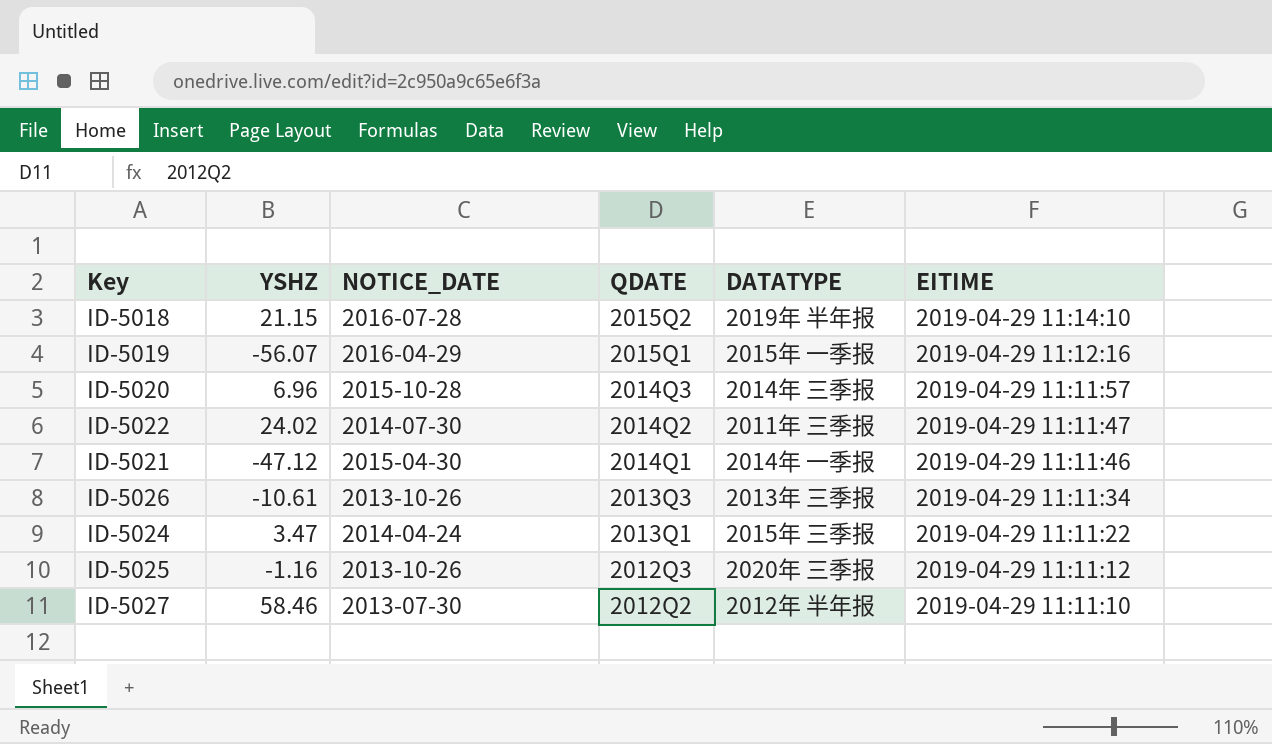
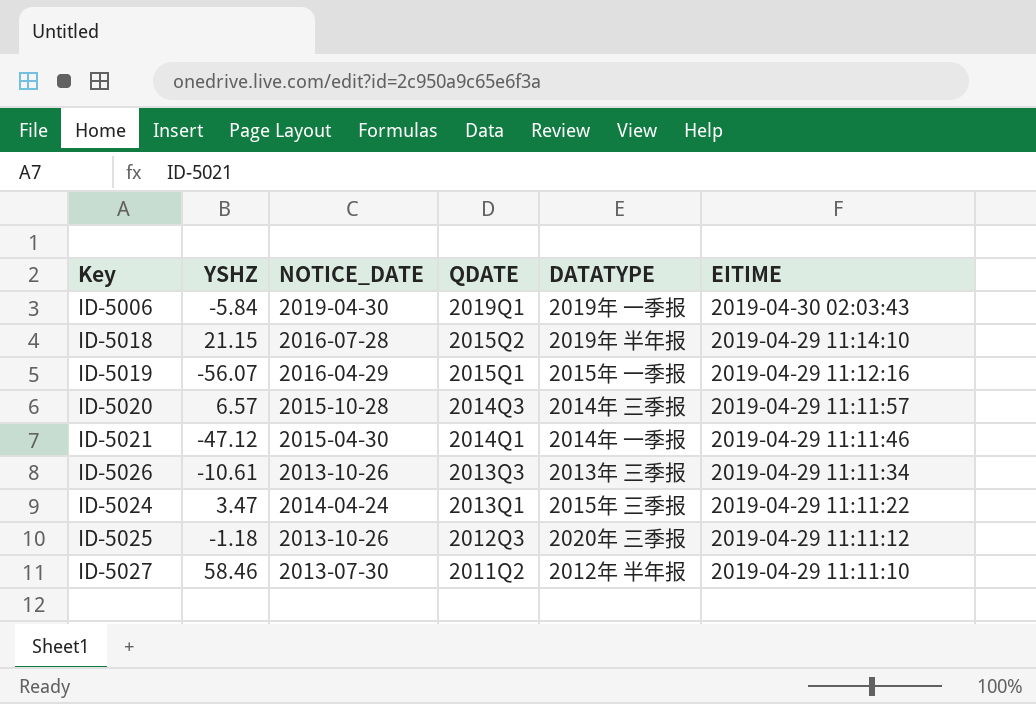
row ID-5022: 24.02 | 2014-07-30 | 2014Q2 | 2011年 三季报 | 2019-04-29 11:11:47 -> none
row ID-5006: none -> -5.84 | 2019-04-30 | 2019Q1 | 2019年 一季报 | 2019-04-30 02:03:43
ID-5020 | YSHZ: 6.96 -> 6.57
ID-5025 | YSHZ: -1.16 -> -1.18
ID-5027 | QDATE: 2012Q2 -> 2011Q2

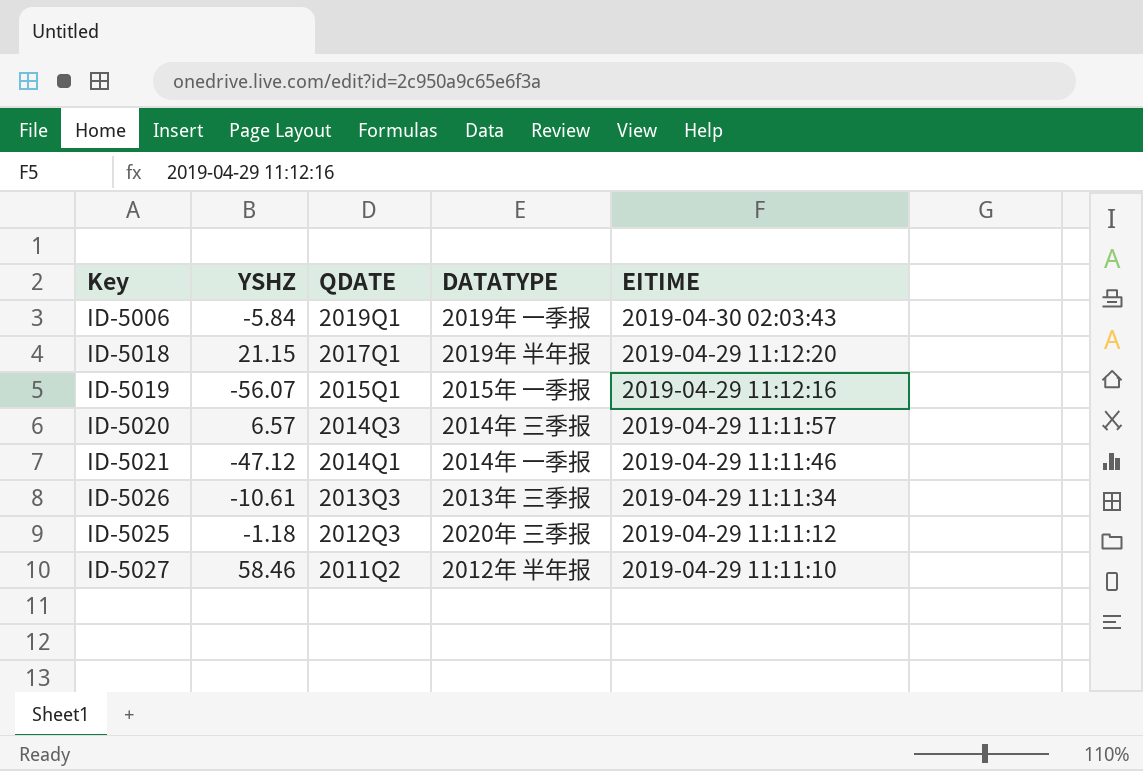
column NOTICE_DATE | position: 3 -> none
row ID-5024: 3.47 | 2014-04-24 | 2013Q1 | 2015年 三季报 | 2019-04-29 11:11:22 -> none
ID-5018 | QDATE: 2015Q2 -> 2017Q1
ID-5018 | EITIME: 2019-04-29 11:14:10 -> 2019-04-29 11:12:20

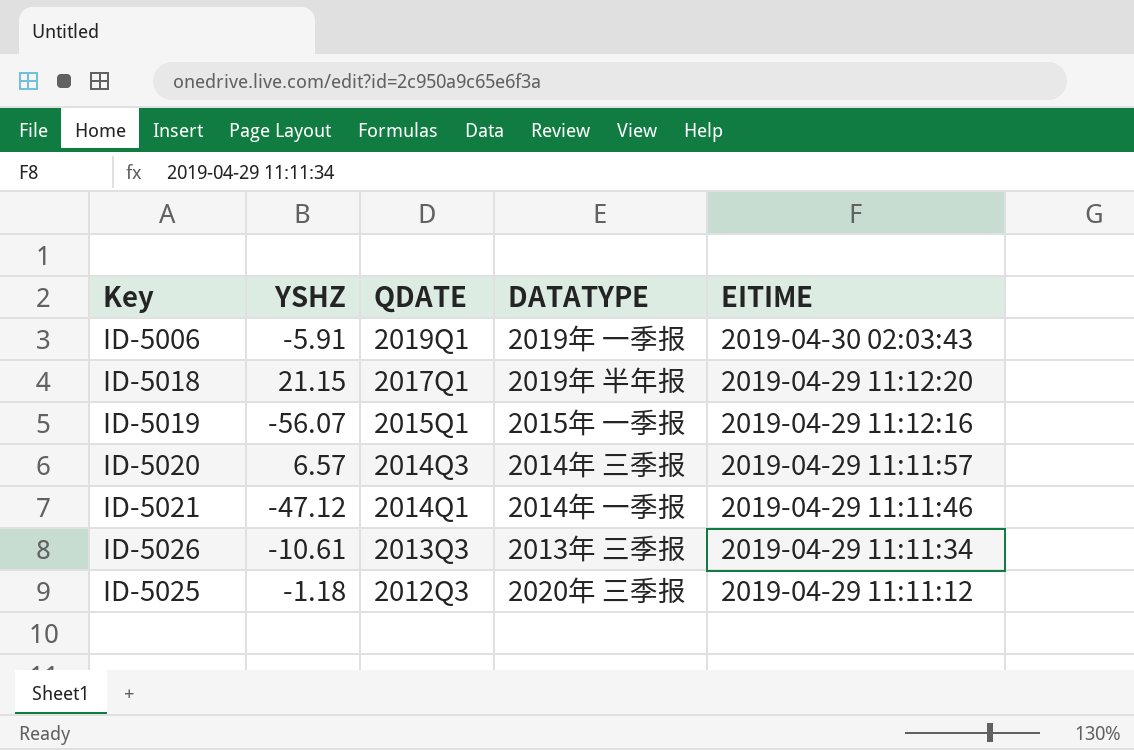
row ID-5027: 58.46 | 2011Q2 | 2012年 半年报 | 2019-04-29 11:11:10 -> none
ID-5006 | YSHZ: -5.84 -> -5.91

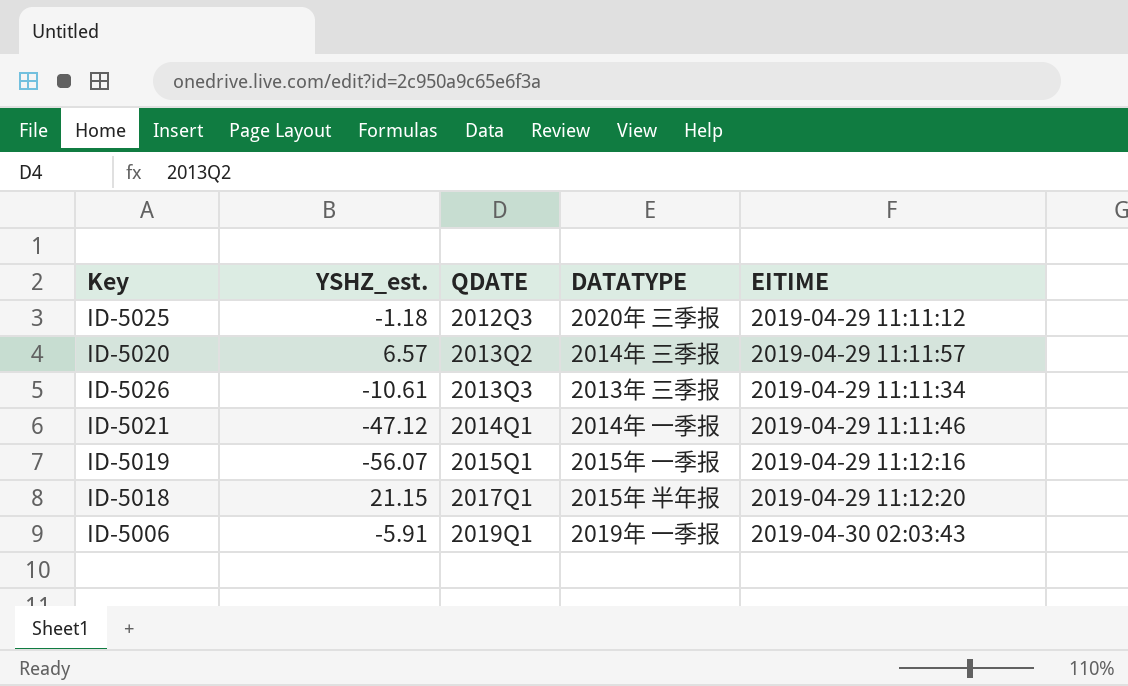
row order: QDATE descending -> QDATE ascending
column name: YSHZ -> YSHZ_est.
ID-5020 | QDATE: 2014Q3 -> 2013Q2
ID-5018 | DATATYPE: 2019年 半年报 -> 2015年 半年报

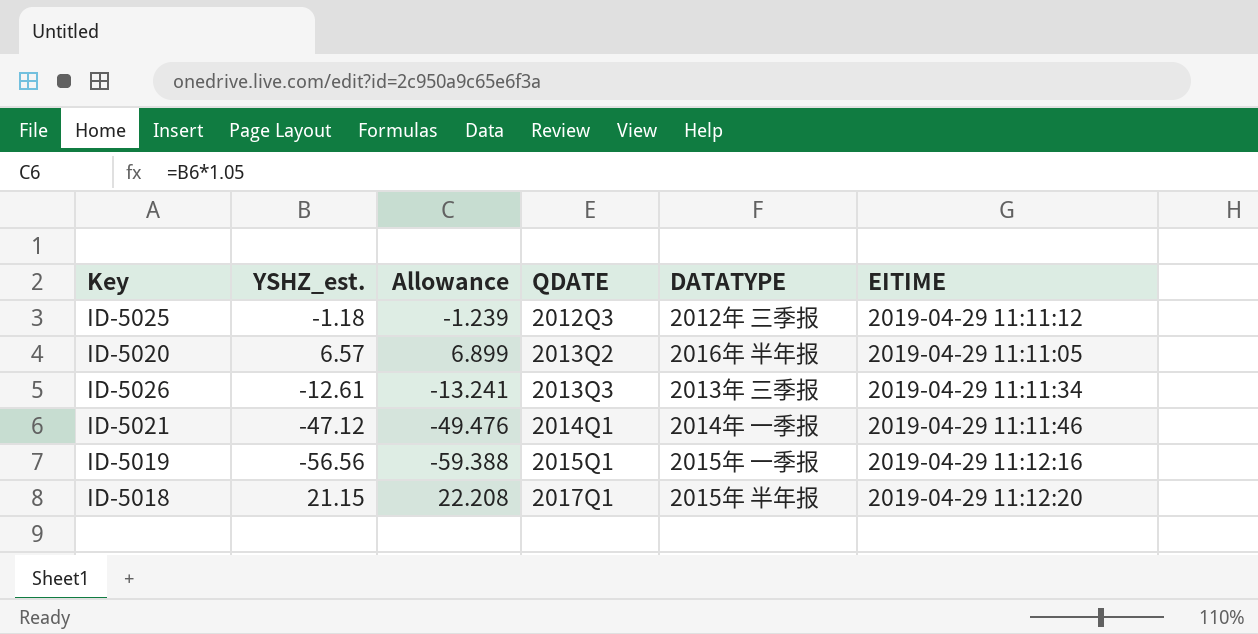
column Allowance | formula: none -> [YSHZ_est.] * 1.05
row ID-5006: -5.91 | 2019Q1 | 2019年 一季报 | 2019-04-30 02:03:43 -> none
ID-5025 | DATATYPE: 2020年 三季报 -> 2012年 三季报
ID-5020 | DATATYPE: 2014年 三季报 -> 2016年 半年报
ID-5020 | EITIME: 2019-04-29 11:11:57 -> 2019-04-29 11:11:05
ID-5026 | YSHZ_est.: -10.61 -> -12.61
ID-5019 | YSHZ_est.: -56.07 -> -56.56

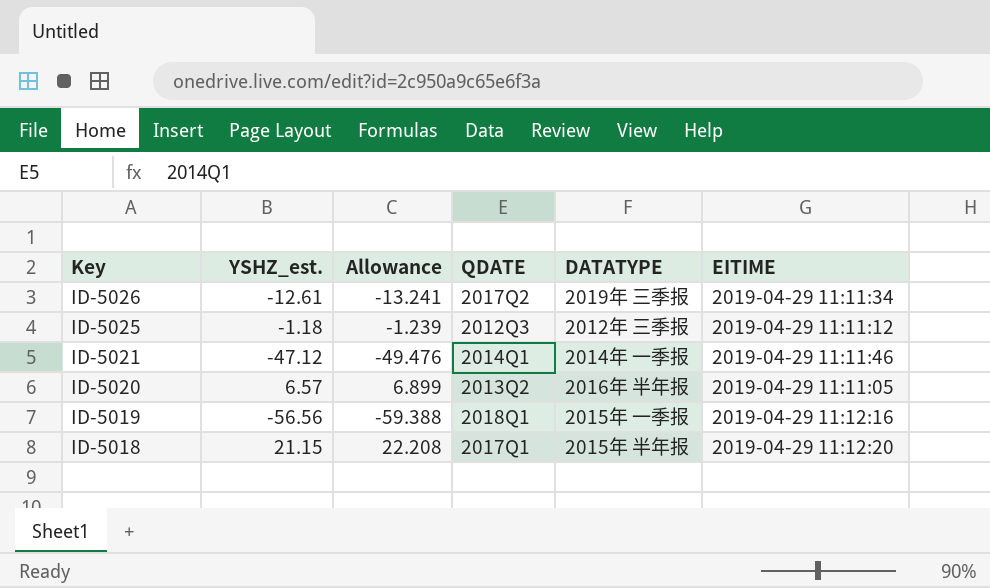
row order: QDATE ascending -> Key descending
ID-5026 | QDATE: 2013Q3 -> 2017Q2
ID-5026 | DATATYPE: 2013年 三季报 -> 2019年 三季报
ID-5019 | QDATE: 2015Q1 -> 2018Q1

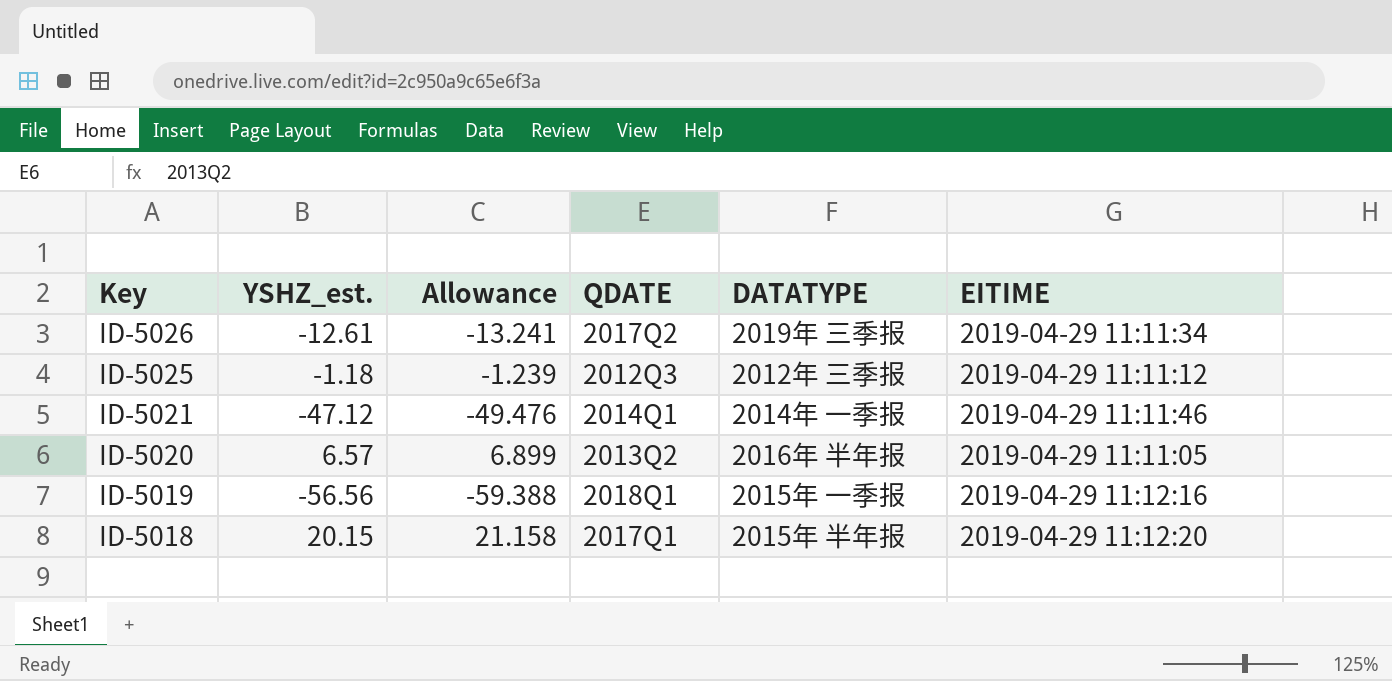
ID-5018 | YSHZ_est.: 21.15 -> 20.15
ID-5018 | Allowance: 22.208 -> 21.158

